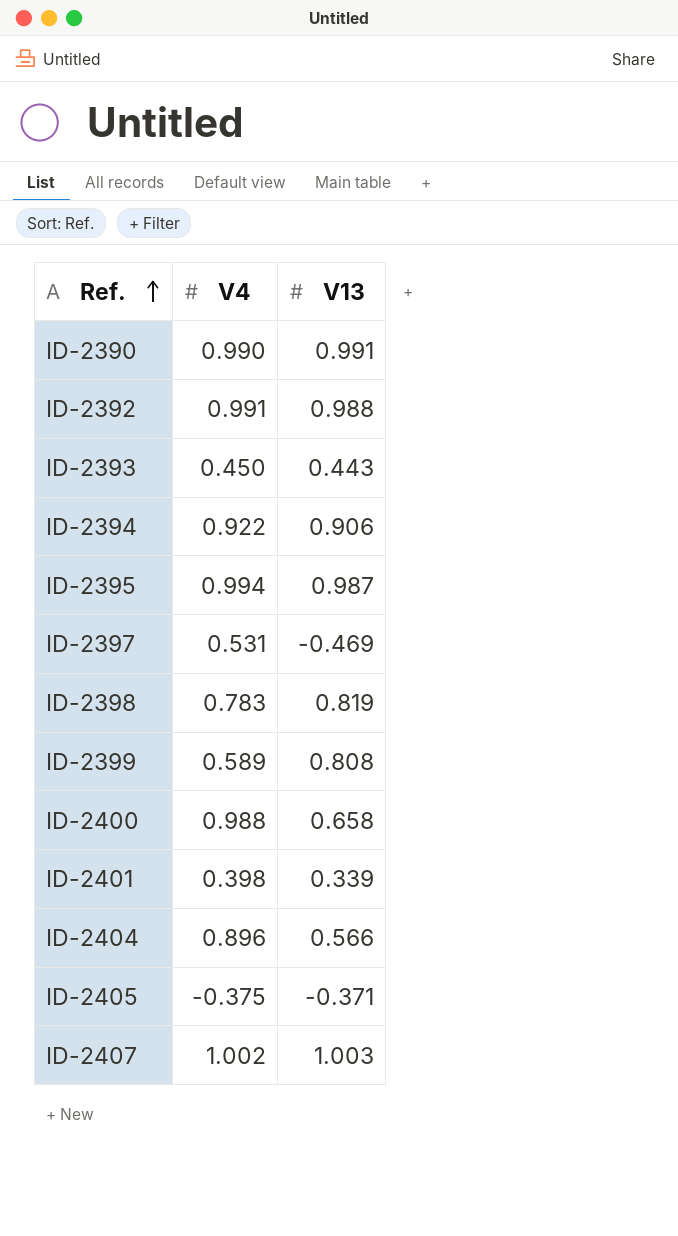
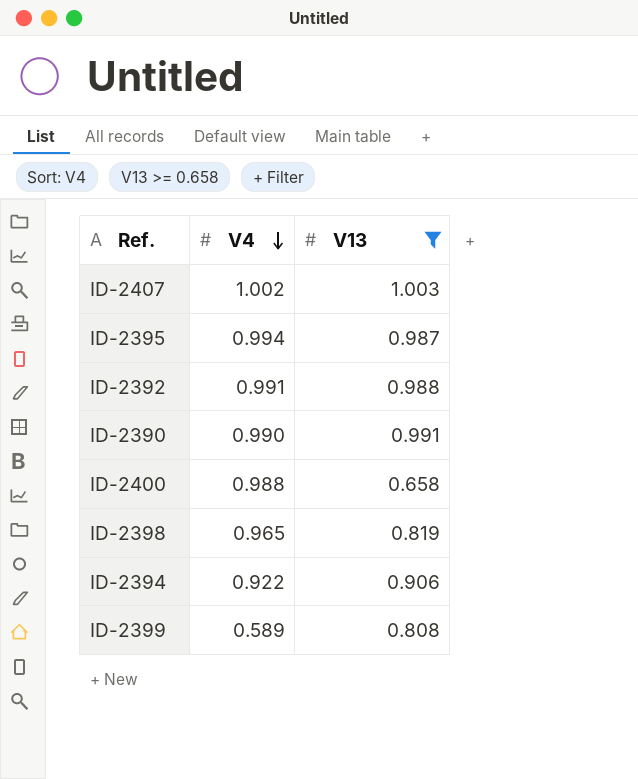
filter: none -> V13 >= 0.658
row order: Ref. ascending -> V4 descending
ID-2398 | V4: 0.783 -> 0.965

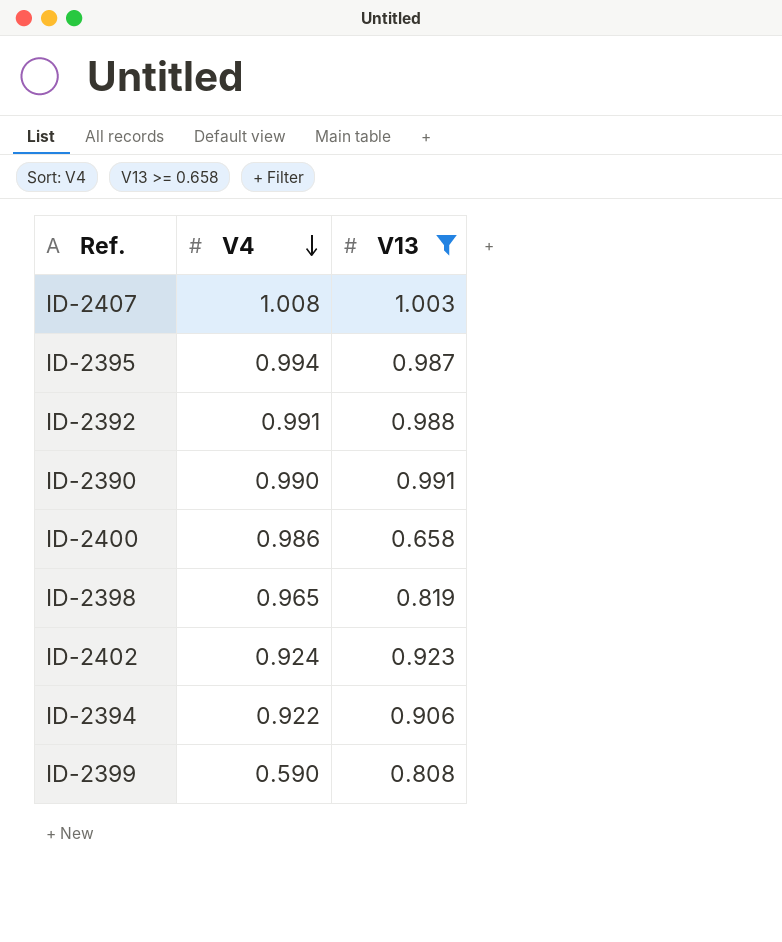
ID-2407 | V4: 1.002 -> 1.008
ID-2400 | V4: 0.988 -> 0.986
row ID-2402: none -> 0.924 | 0.923
ID-2399 | V4: 0.589 -> 0.590

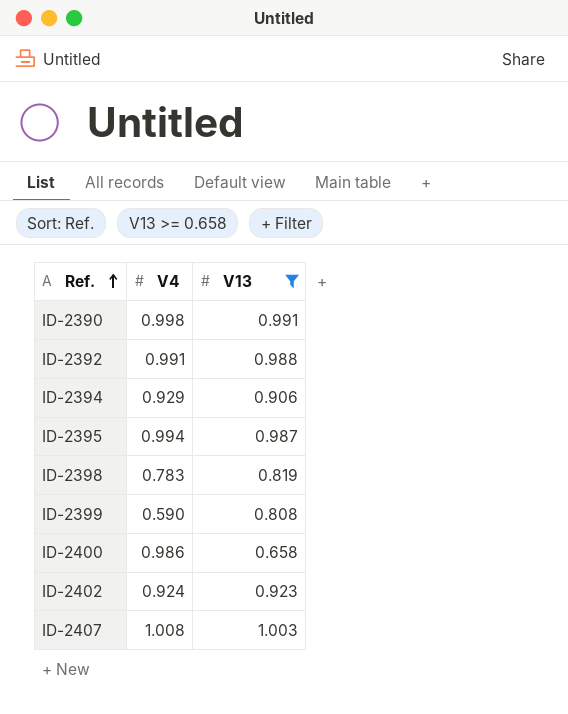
row order: V4 descending -> Ref. ascending
ID-2390 | V4: 0.990 -> 0.998
ID-2394 | V4: 0.922 -> 0.929
ID-2398 | V4: 0.965 -> 0.783

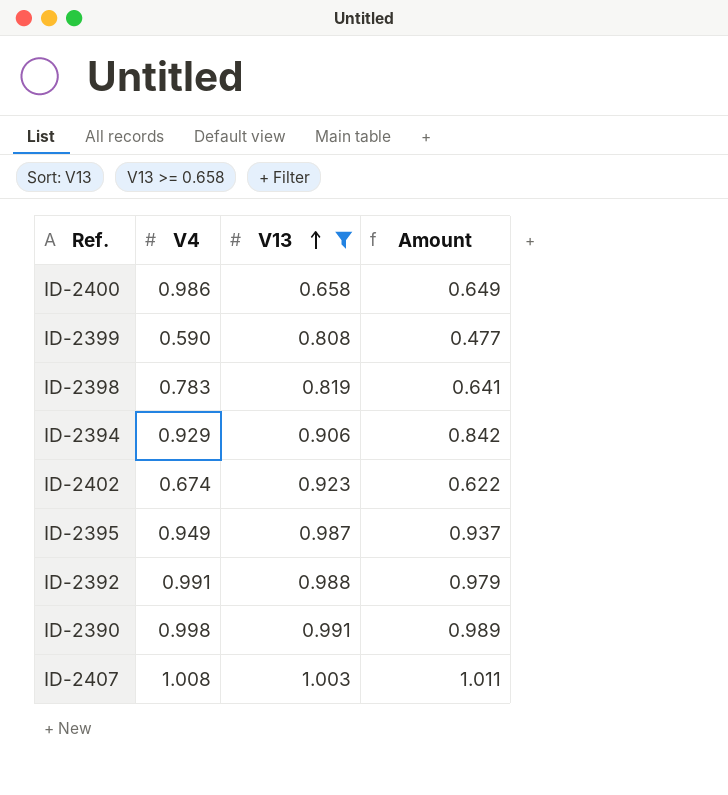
row order: Ref. ascending -> V13 ascending
column Amount | formula: none -> [V4] * [V13]
ID-2402 | V4: 0.924 -> 0.674
ID-2395 | V4: 0.994 -> 0.949

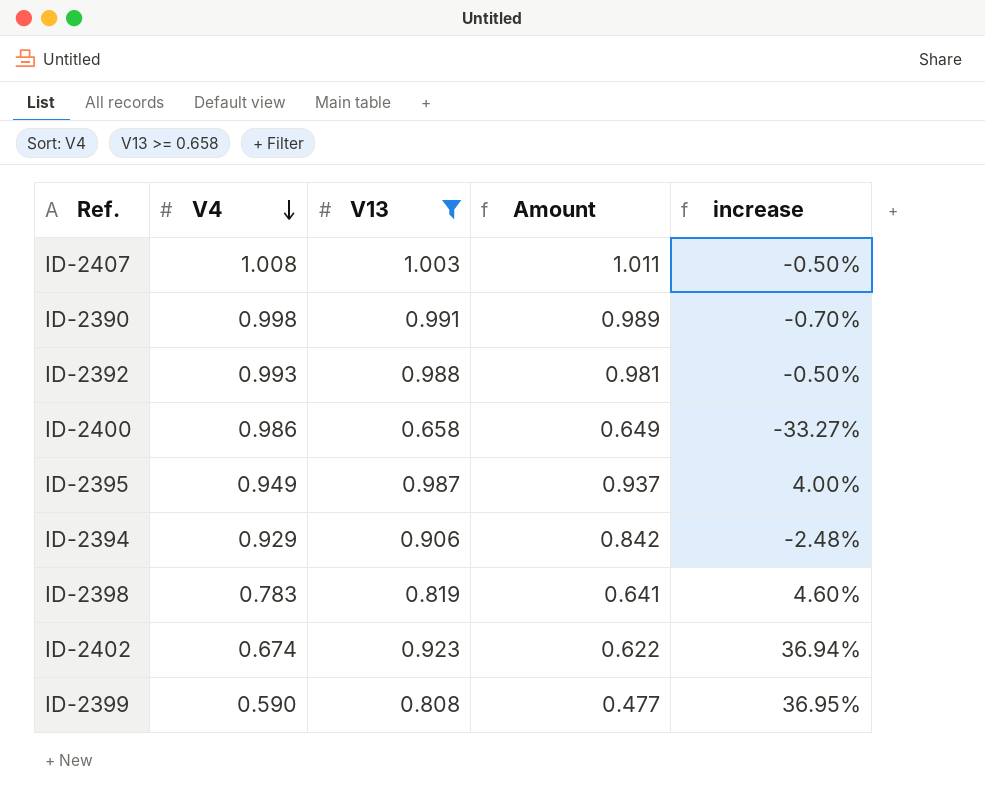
row order: V13 ascending -> V4 descending
column increase | formula: none -> ([V13] - [V4]) / [V4]
ID-2392 | V4: 0.991 -> 0.993
ID-2392 | Amount: 0.979 -> 0.981

